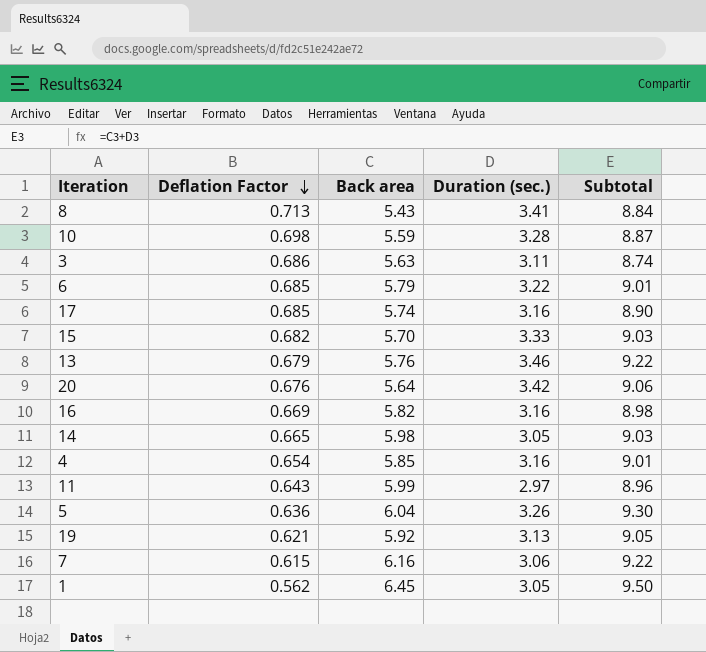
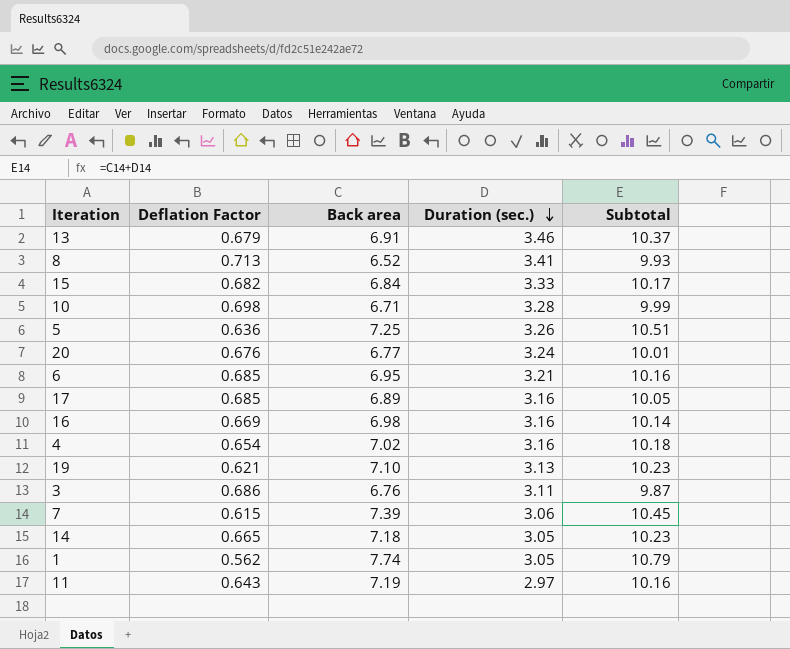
row order: Deflation Factor descending -> Duration (sec.) descending
13 | Back area: 5.76 -> 6.91
13 | Subtotal: 9.22 -> 10.37
8 | Back area: 5.43 -> 6.52
8 | Subtotal: 8.84 -> 9.93
15 | Back area: 5.70 -> 6.84
15 | Subtotal: 9.03 -> 10.17
10 | Back area: 5.59 -> 6.71
10 | Subtotal: 8.87 -> 9.99
5 | Back area: 6.04 -> 7.25
5 | Subtotal: 9.30 -> 10.51
20 | Back area: 5.64 -> 6.77
20 | Duration (sec.): 3.42 -> 3.24
20 | Subtotal: 9.06 -> 10.01
6 | Back area: 5.79 -> 6.95
6 | Duration (sec.): 3.22 -> 3.21
6 | Subtotal: 9.01 -> 10.16
17 | Back area: 5.74 -> 6.89
17 | Subtotal: 8.90 -> 10.05
16 | Back area: 5.82 -> 6.98
16 | Subtotal: 8.98 -> 10.14
4 | Back area: 5.85 -> 7.02
4 | Subtotal: 9.01 -> 10.18
19 | Back area: 5.92 -> 7.10
19 | Subtotal: 9.05 -> 10.23
3 | Back area: 5.63 -> 6.76
3 | Subtotal: 8.74 -> 9.87
7 | Back area: 6.16 -> 7.39
7 | Subtotal: 9.22 -> 10.45
14 | Back area: 5.98 -> 7.18
14 | Subtotal: 9.03 -> 10.23
1 | Back area: 6.45 -> 7.74
1 | Subtotal: 9.50 -> 10.79
11 | Back area: 5.99 -> 7.19
11 | Subtotal: 8.96 -> 10.16

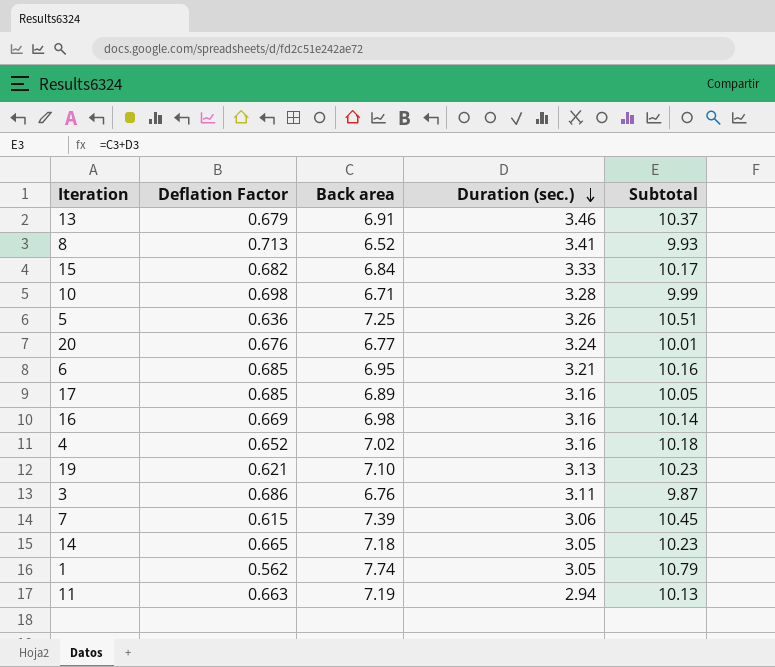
4 | Deflation Factor: 0.654 -> 0.652
11 | Deflation Factor: 0.643 -> 0.663
11 | Duration (sec.): 2.97 -> 2.94
11 | Subtotal: 10.16 -> 10.13

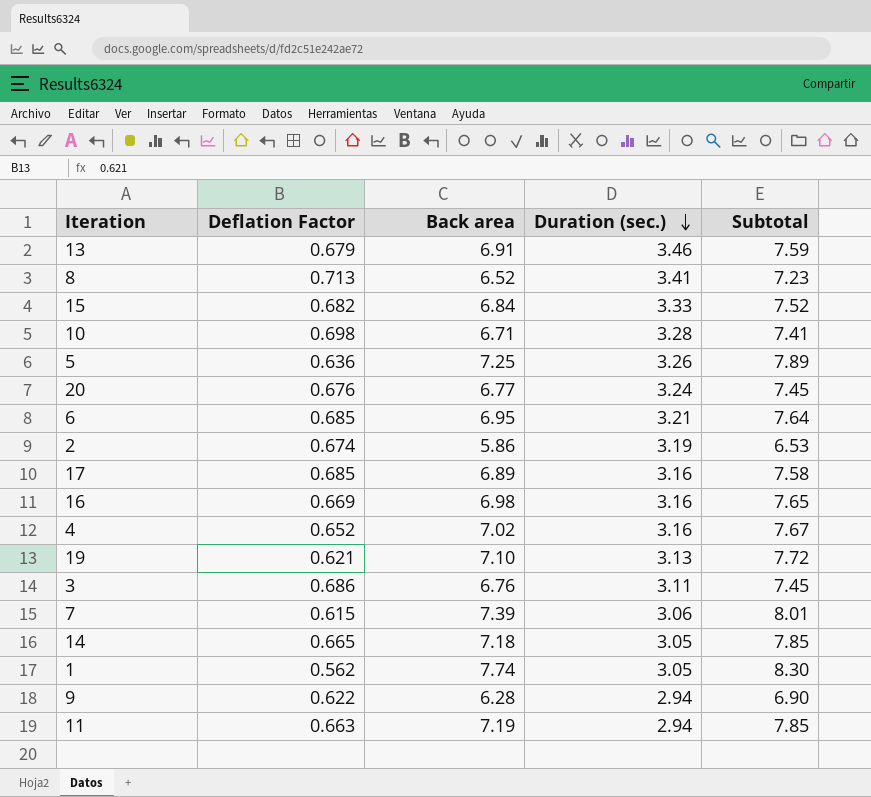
column Subtotal | formula: [Back area] + [Duration (sec.)] -> [Deflation Factor] + [Back area]
row 2: none -> 0.674 | 5.86 | 3.19 | 6.53
row 9: none -> 0.622 | 6.28 | 2.94 | 6.90

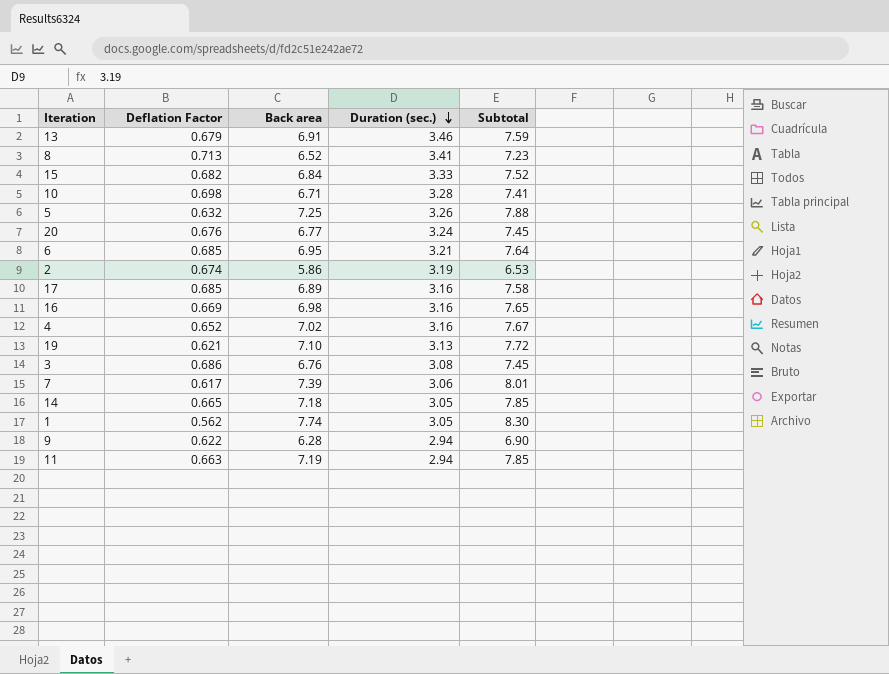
5 | Deflation Factor: 0.636 -> 0.632
5 | Subtotal: 7.89 -> 7.88
3 | Duration (sec.): 3.11 -> 3.08
7 | Deflation Factor: 0.615 -> 0.617

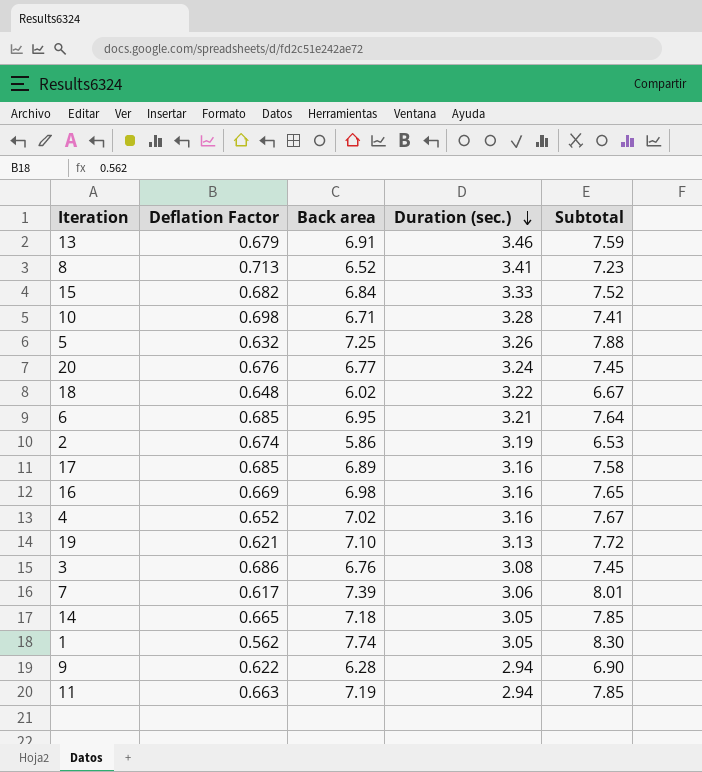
row 18: none -> 0.648 | 6.02 | 3.22 | 6.67

